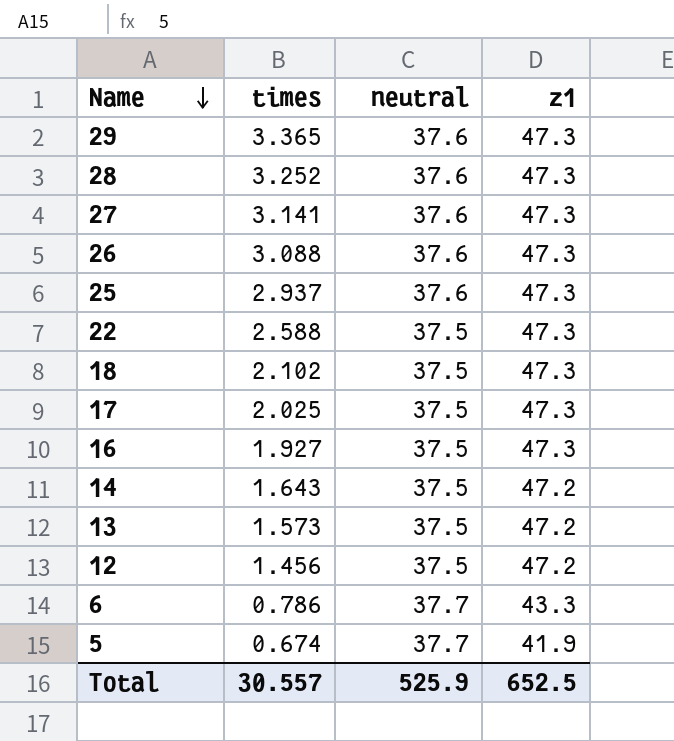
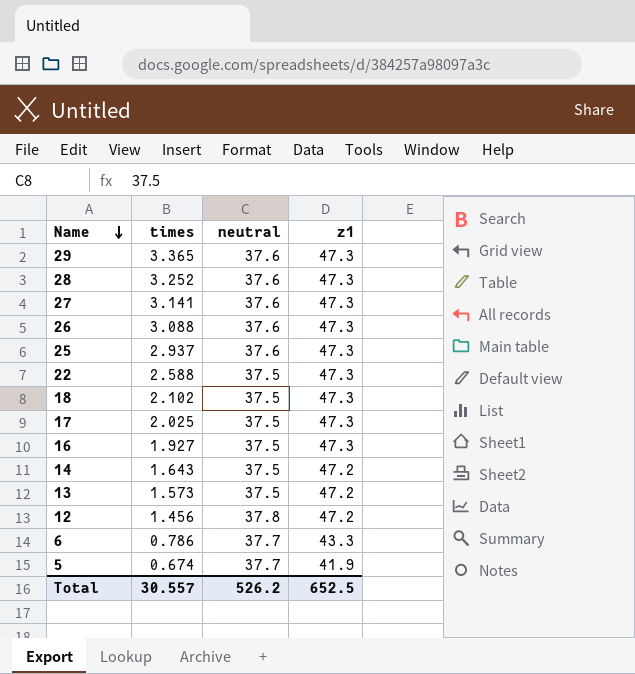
12 | neutral: 37.5 -> 37.8
Total | neutral: 525.9 -> 526.2

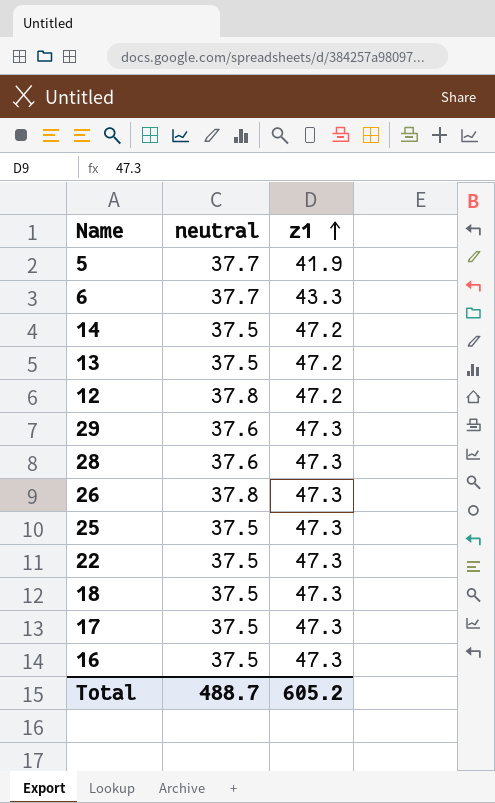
row order: Name descending -> z1 ascending
column times | position: 2 -> none
row 27: 3.141 | 37.6 | 47.3 -> none
26 | neutral: 37.6 -> 37.8
25 | neutral: 37.6 -> 37.5
Total | neutral: 526.2 -> 488.7
Total | z1: 652.5 -> 605.2

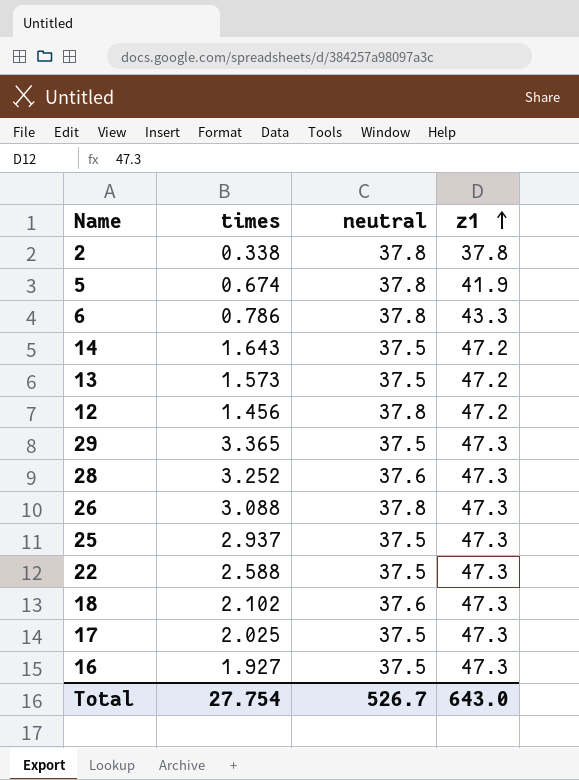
column times | position: none -> 2
row 2: none -> 0.338 | 37.8 | 37.8
5 | neutral: 37.7 -> 37.8
6 | neutral: 37.7 -> 37.8
29 | neutral: 37.6 -> 37.5
18 | neutral: 37.5 -> 37.6
Total | neutral: 488.7 -> 526.7
Total | z1: 605.2 -> 643.0

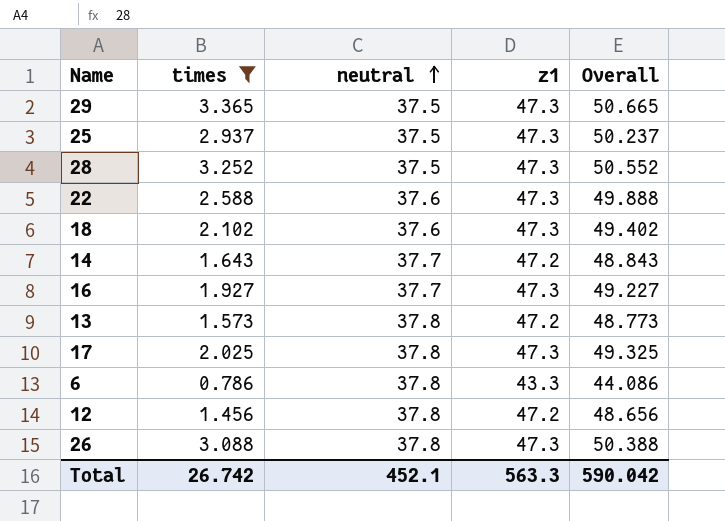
filter: none -> times >= 0.786
row order: z1 ascending -> neutral ascending
column Overall | formula: none -> [times] + [z1]
28 | neutral: 37.6 -> 37.5
22 | neutral: 37.5 -> 37.6
14 | neutral: 37.5 -> 37.7
16 | neutral: 37.5 -> 37.7
13 | neutral: 37.5 -> 37.8
17 | neutral: 37.5 -> 37.8
Total | times: 27.754 -> 26.742
Total | neutral: 526.7 -> 452.1
Total | z1: 643.0 -> 563.3

